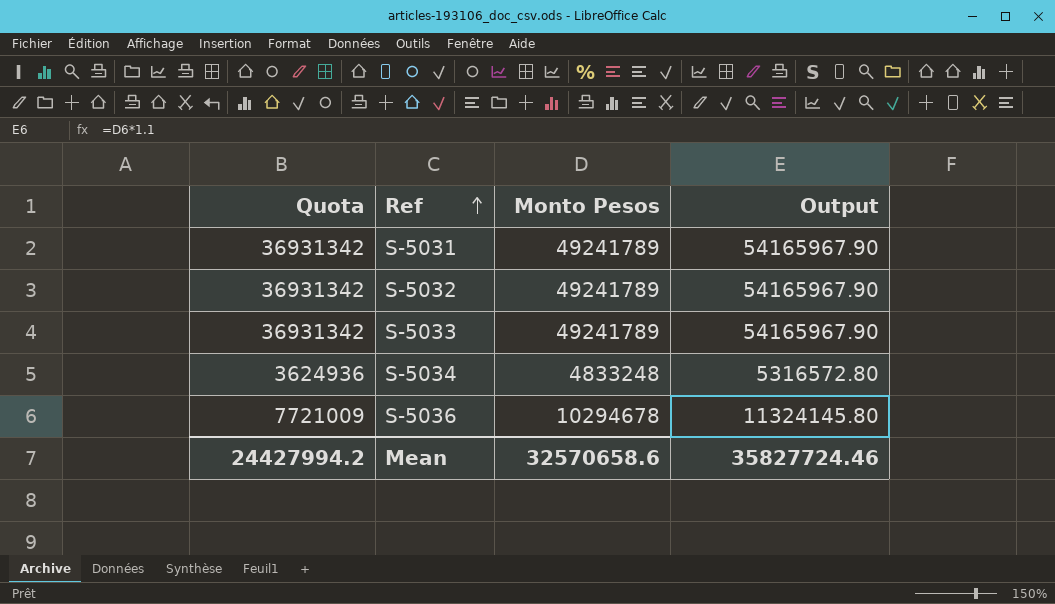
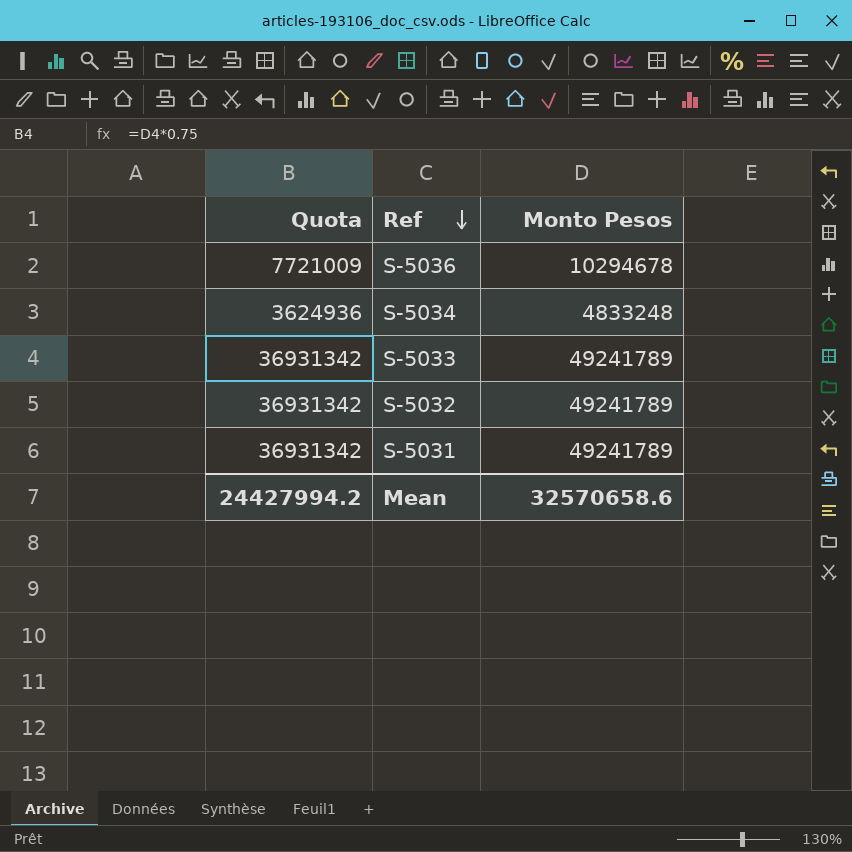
row order: Ref ascending -> Ref descending
column Output | formula: [Monto Pesos] * 1.1 -> none

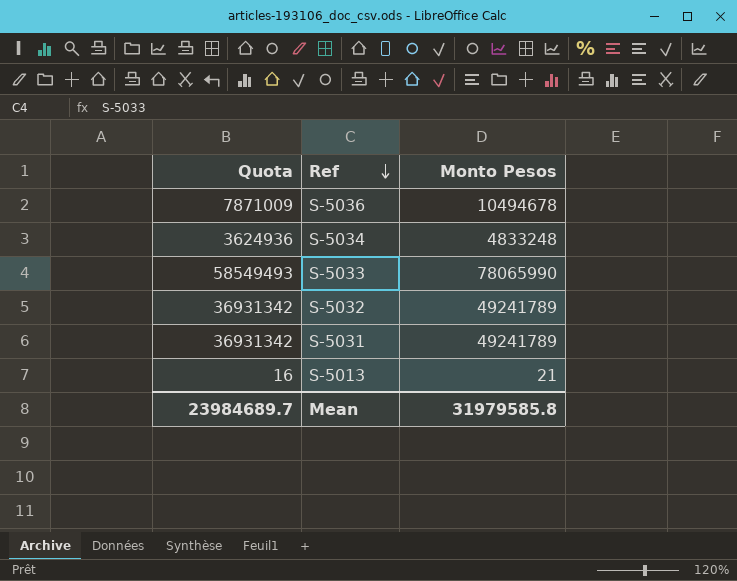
S-5036 | Quota: 7721009 -> 7871009
S-5036 | Monto Pesos: 10294678 -> 10494678
S-5033 | Quota: 36931342 -> 58549493
S-5033 | Monto Pesos: 49241789 -> 78065990
row S-5013: none -> 16 | 21
Mean | Quota: 24427994.2 -> 23984689.7
Mean | Monto Pesos: 32570658.6 -> 31979585.8

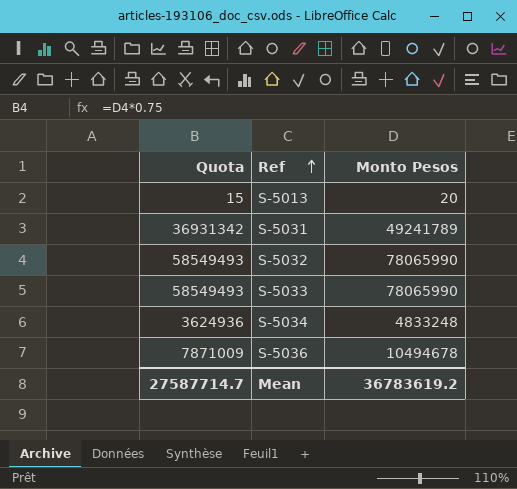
row order: Ref descending -> Ref ascending
S-5013 | Quota: 16 -> 15
S-5013 | Monto Pesos: 21 -> 20
S-5032 | Quota: 36931342 -> 58549493
S-5032 | Monto Pesos: 49241789 -> 78065990
Mean | Quota: 23984689.7 -> 27587714.7
Mean | Monto Pesos: 31979585.8 -> 36783619.2

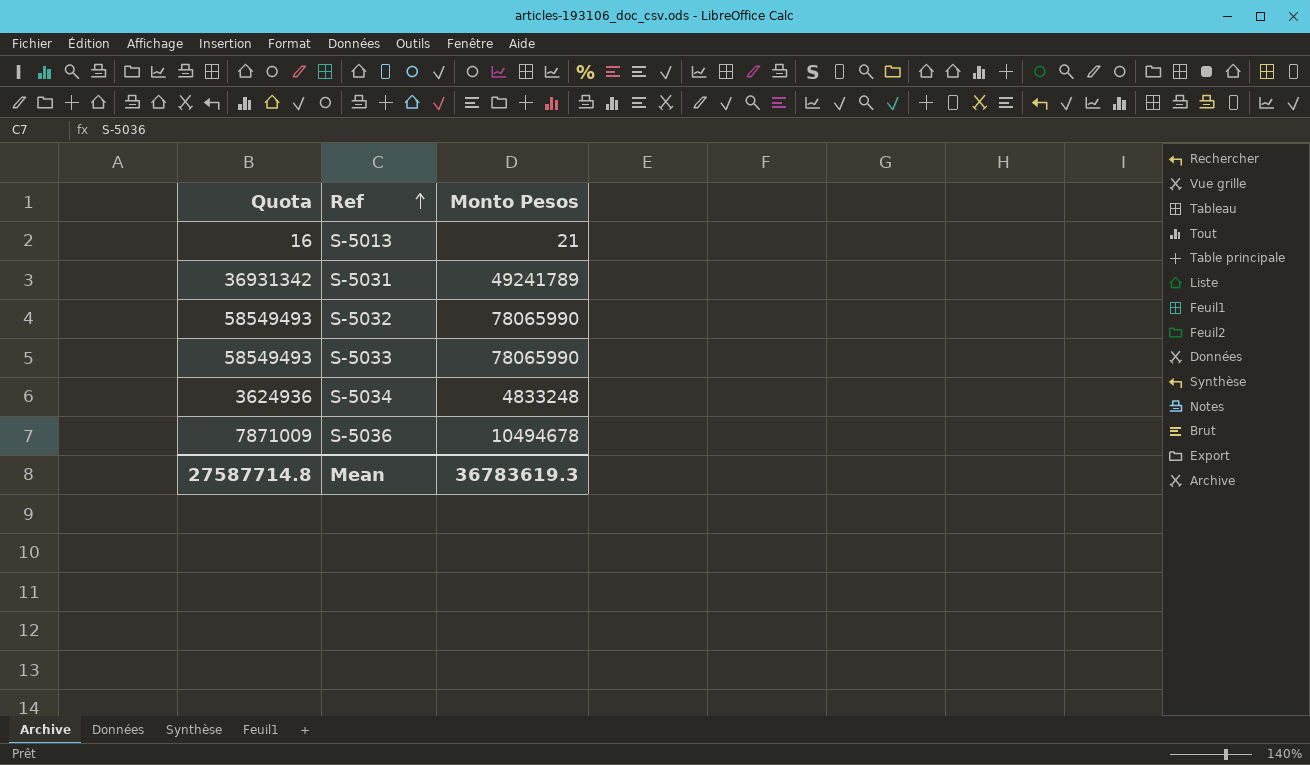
S-5013 | Quota: 15 -> 16
S-5013 | Monto Pesos: 20 -> 21
Mean | Quota: 27587714.7 -> 27587714.8
Mean | Monto Pesos: 36783619.2 -> 36783619.3

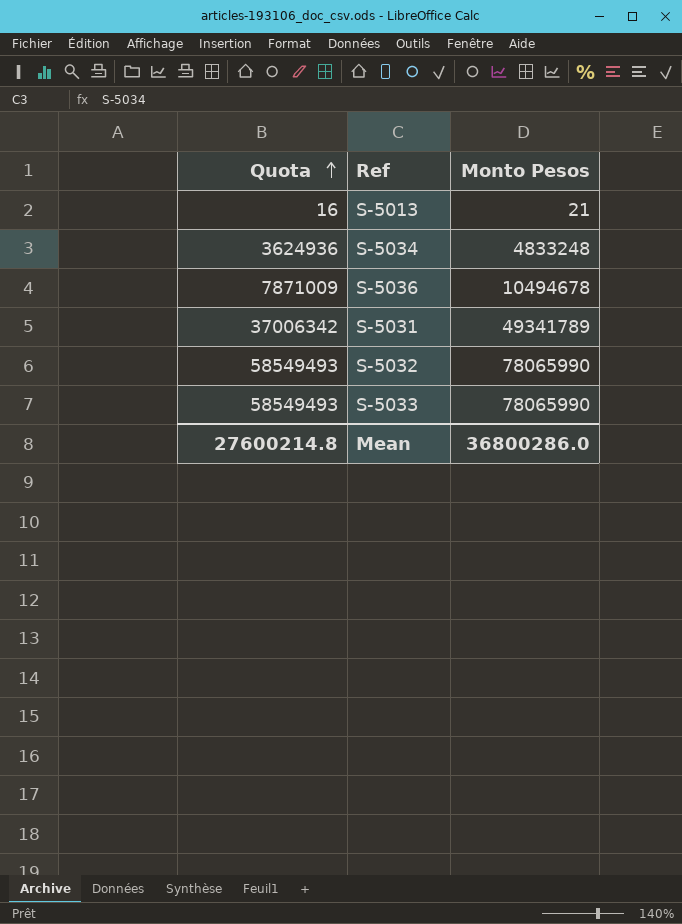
row order: Ref ascending -> Quota ascending
S-5031 | Quota: 36931342 -> 37006342
S-5031 | Monto Pesos: 49241789 -> 49341789
Mean | Quota: 27587714.8 -> 27600214.8
Mean | Monto Pesos: 36783619.3 -> 36800286.0

